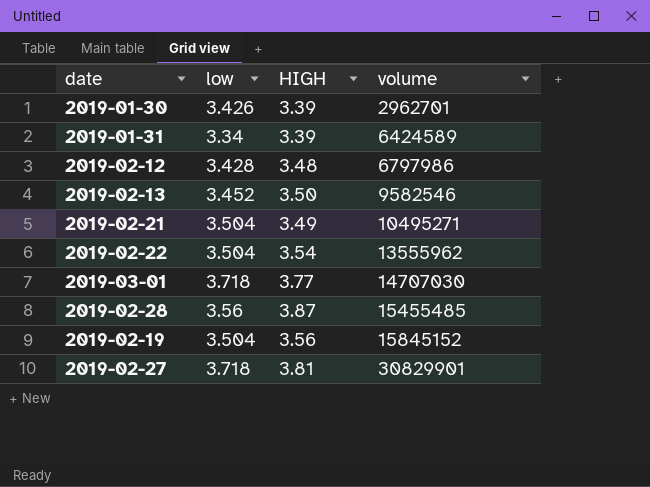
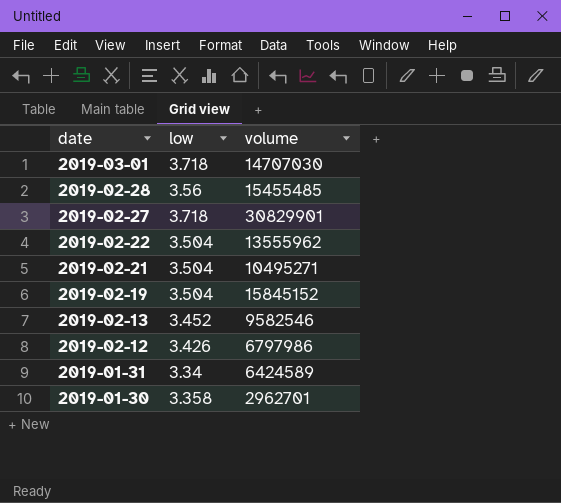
row order: volume ascending -> date descending
column HIGH | position: 3 -> none
2019-02-12 | low: 3.428 -> 3.426
2019-01-30 | low: 3.426 -> 3.358

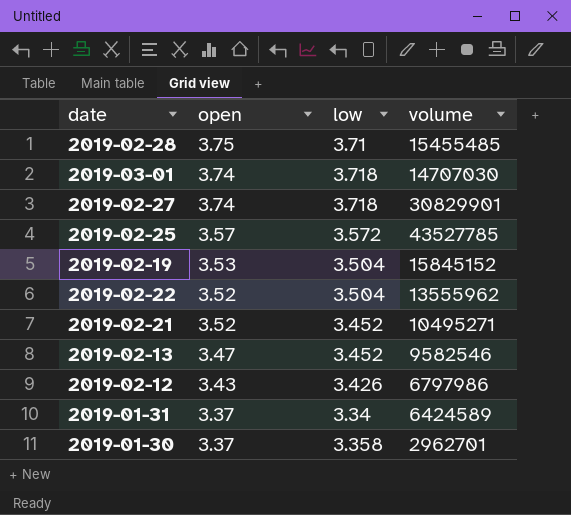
row order: date descending -> open descending
column open | position: none -> 2
2019-02-28 | low: 3.56 -> 3.71
row 2019-02-25: none -> 3.57 | 3.572 | 43527785
2019-02-21 | low: 3.504 -> 3.452

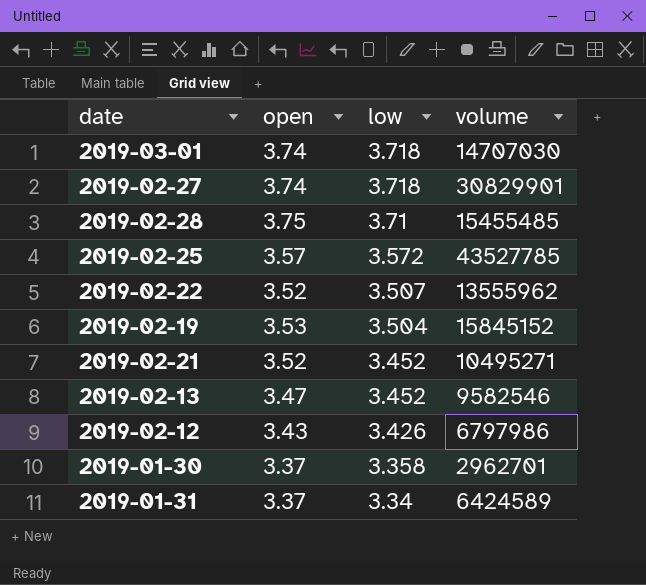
row order: open descending -> low descending
2019-02-22 | low: 3.504 -> 3.507

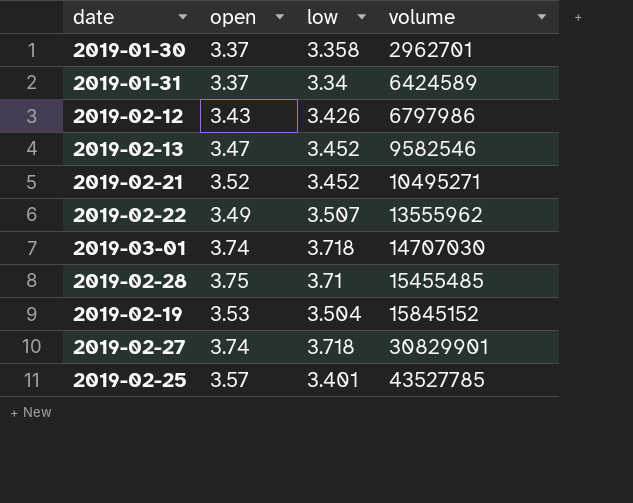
row order: low descending -> volume ascending
2019-02-22 | open: 3.52 -> 3.49
2019-02-25 | low: 3.572 -> 3.401

